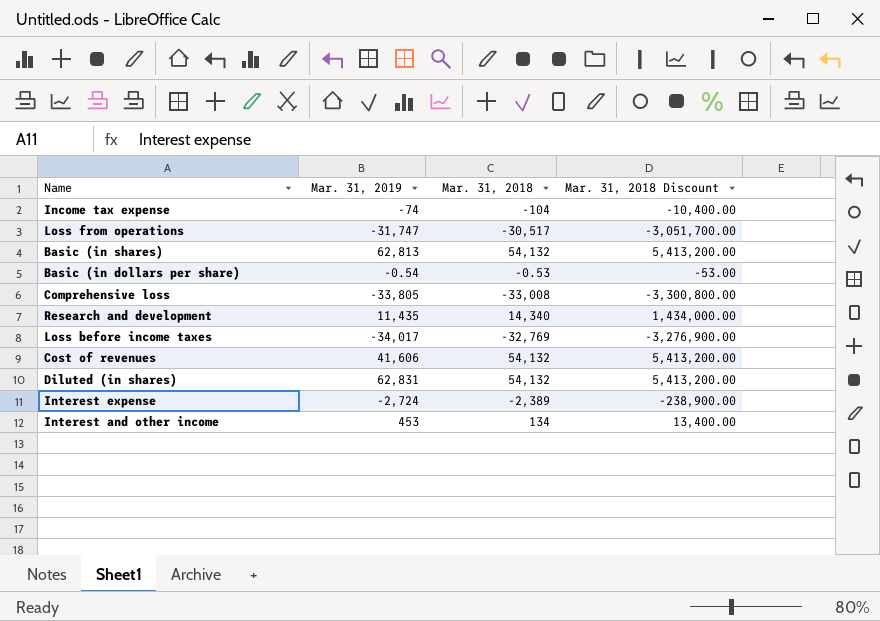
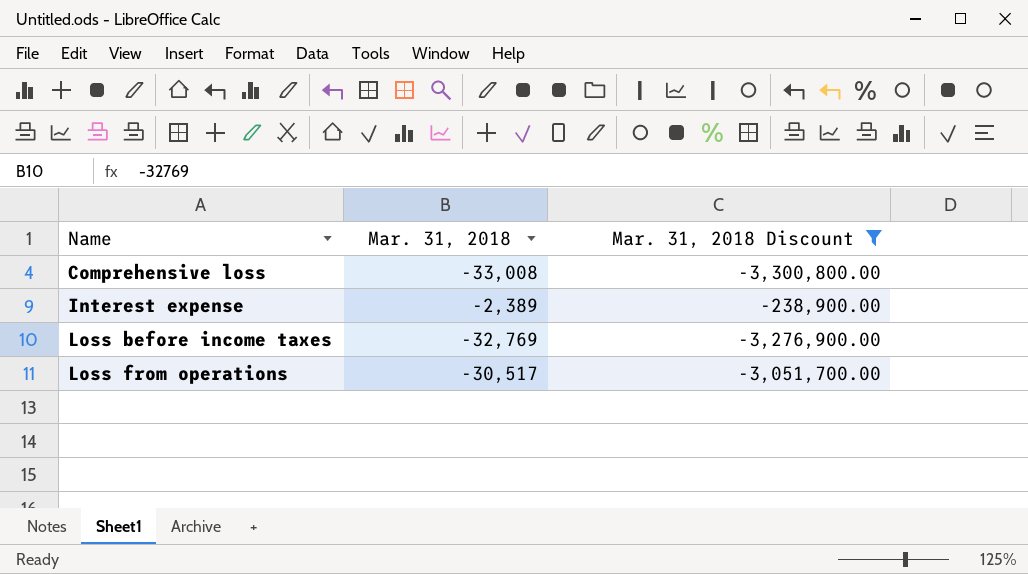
filter: none -> Mar. 31, 2018 Discount <= -238,900.00
row order: none -> Name ascending
column Mar. 31, 2019 | position: 2 -> none

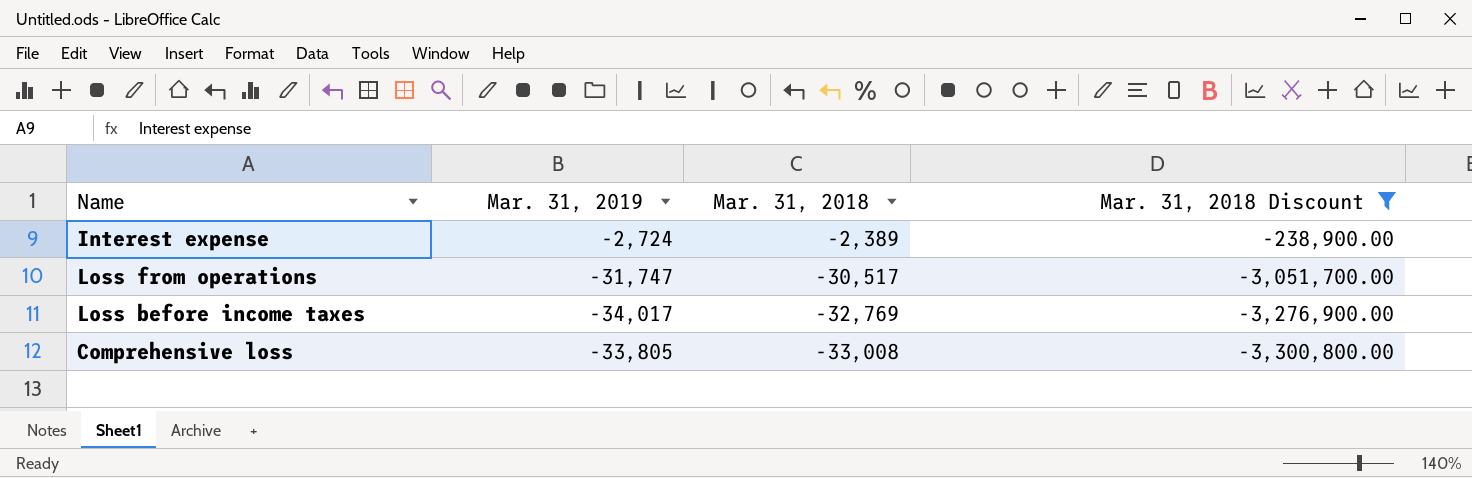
row order: Name ascending -> Mar. 31, 2018 descending
column Mar. 31, 2019 | position: none -> 2

